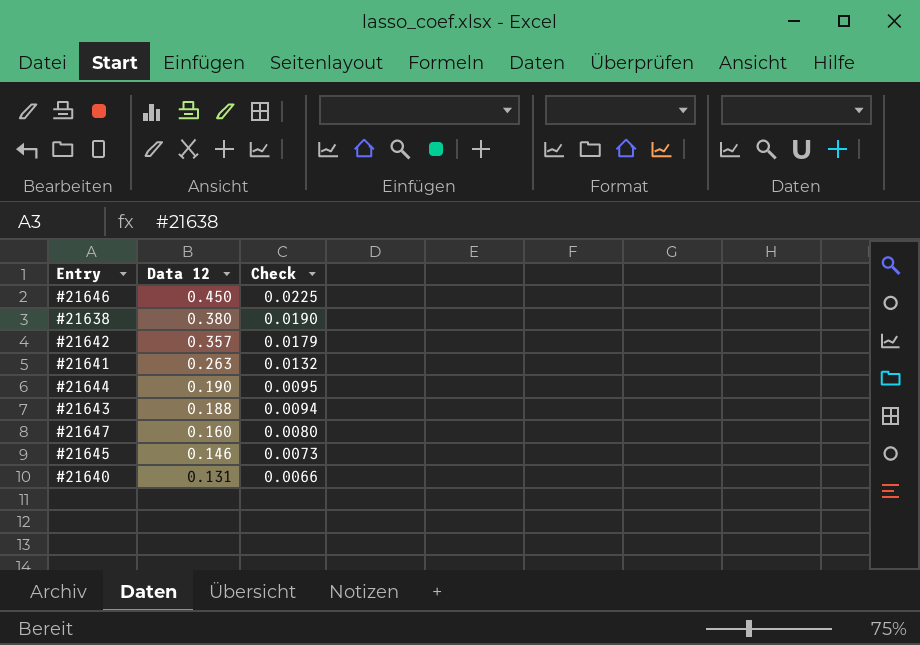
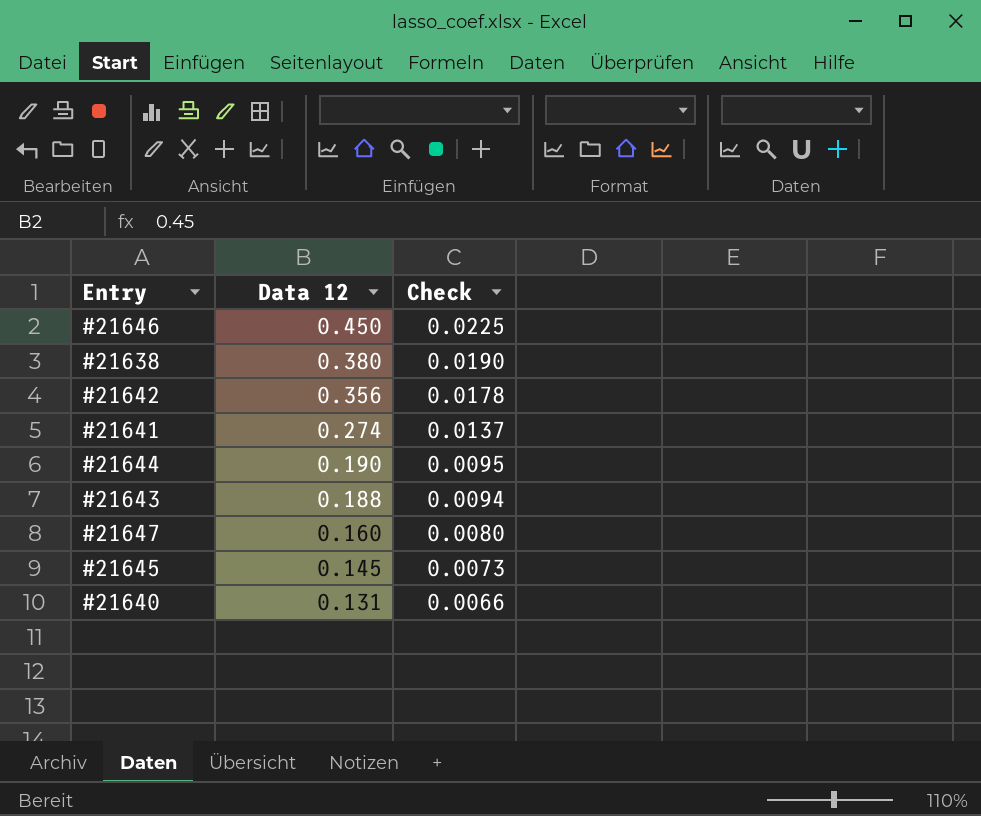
#21642 | Data 12: 0.357 -> 0.356
#21642 | Check: 0.0179 -> 0.0178
#21641 | Data 12: 0.263 -> 0.274
#21641 | Check: 0.0132 -> 0.0137
#21645 | Data 12: 0.146 -> 0.145

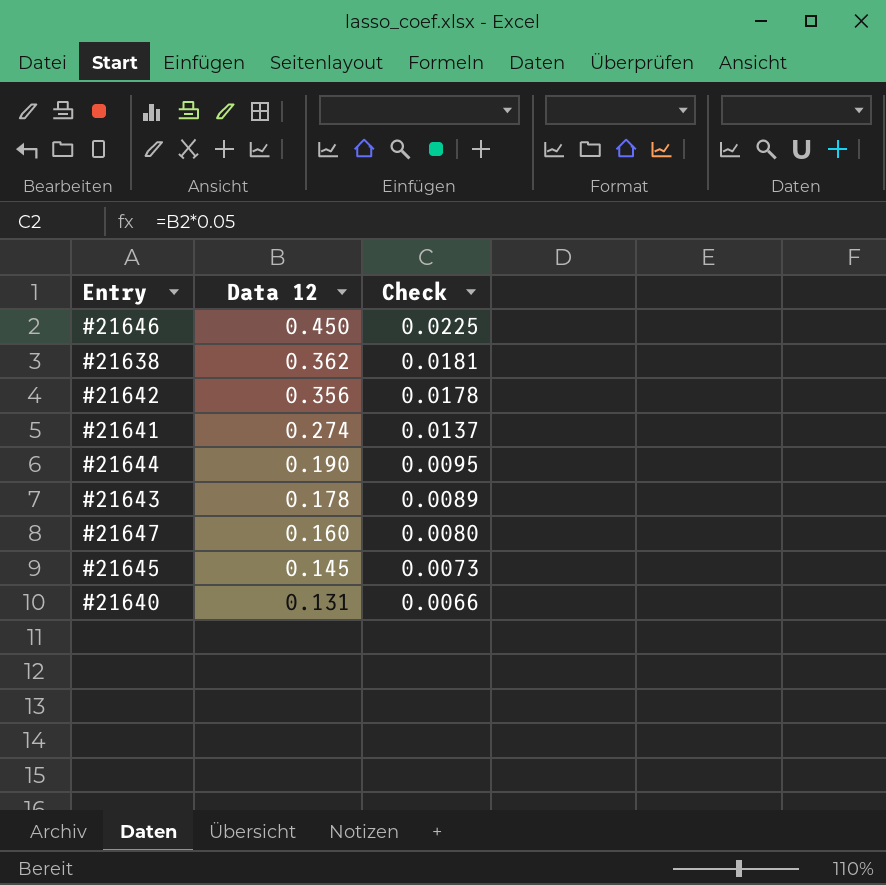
#21638 | Data 12: 0.380 -> 0.362
#21638 | Check: 0.0190 -> 0.0181
#21643 | Data 12: 0.188 -> 0.178
#21643 | Check: 0.0094 -> 0.0089

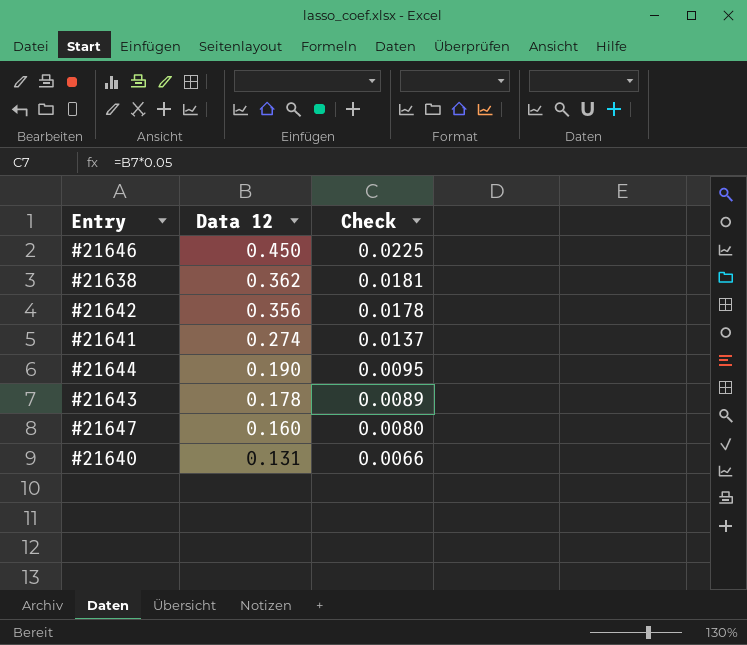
row #21645: 0.145 | 0.0073 -> none

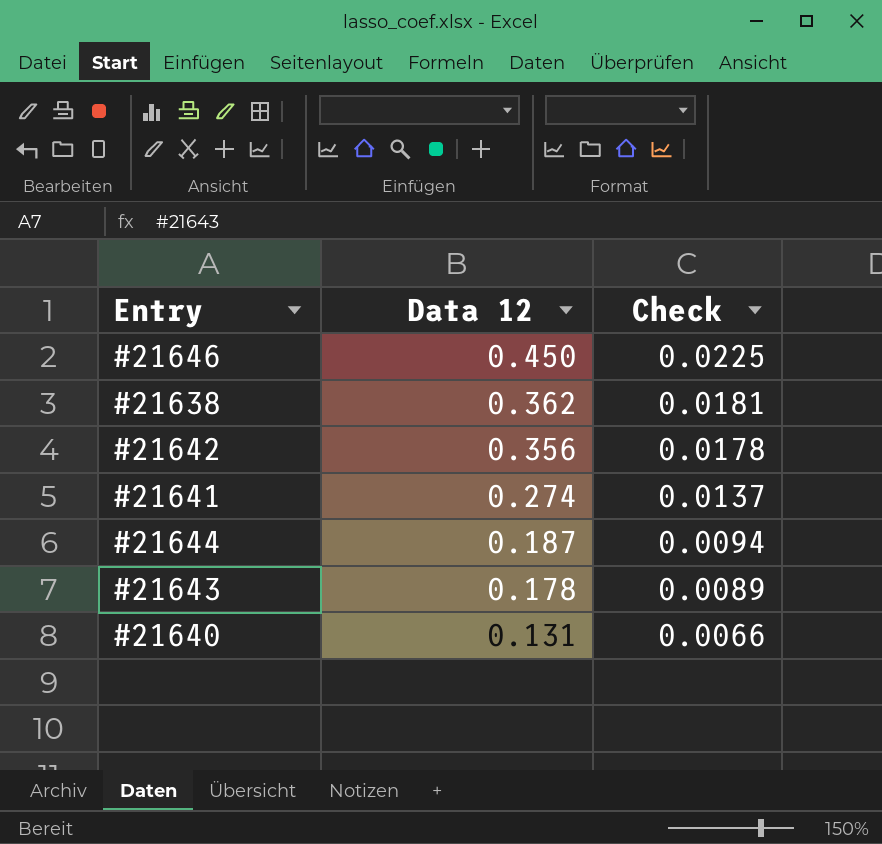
row #21647: 0.160 | 0.0080 -> none
#21644 | Data 12: 0.190 -> 0.187
#21644 | Check: 0.0095 -> 0.0094

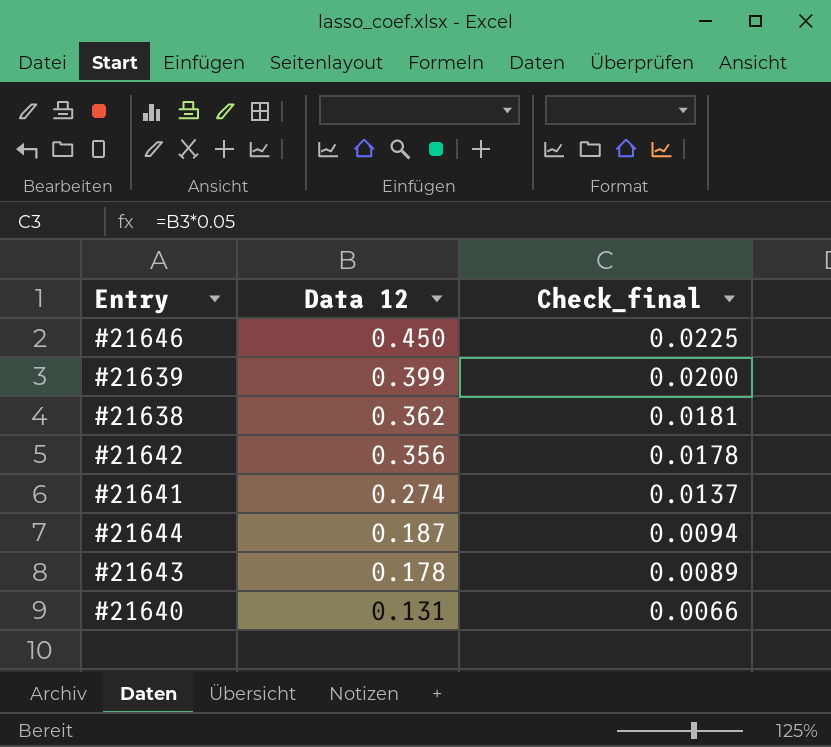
column name: Check -> Check_final
row #21639: none -> 0.399 | 0.0200

